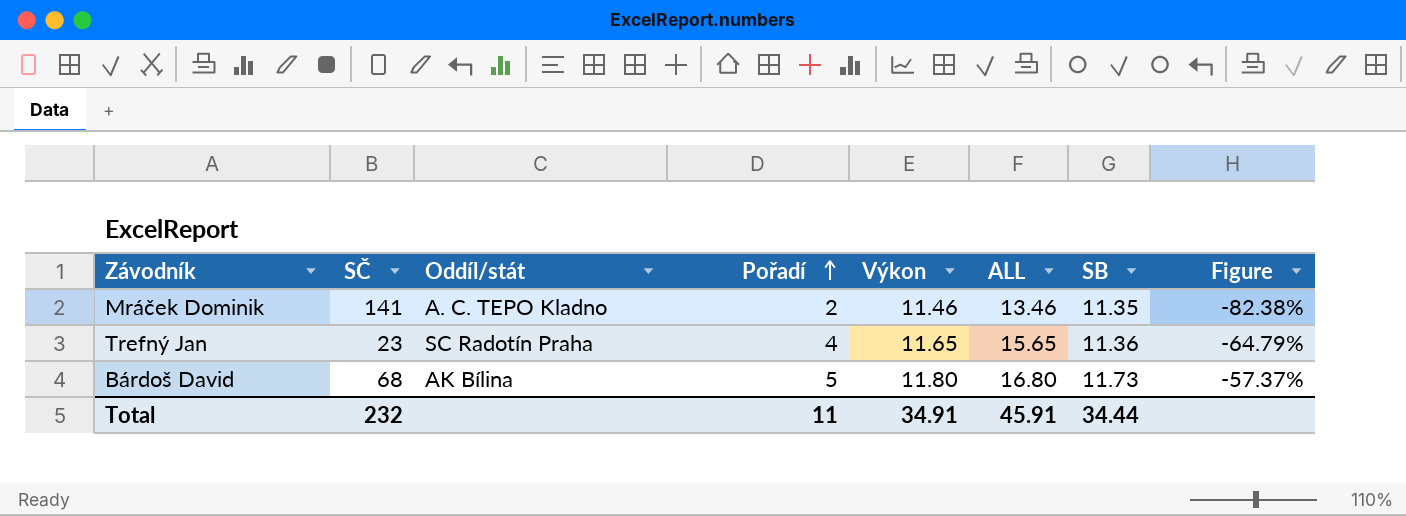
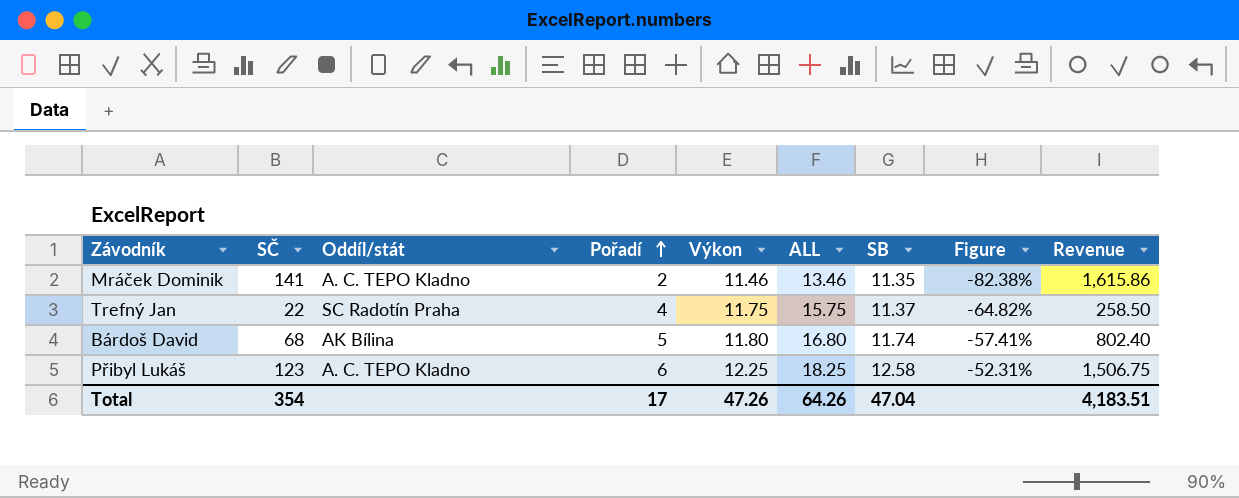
column Revenue | formula: none -> [SČ] * [Výkon]
Trefný Jan | SČ: 23 -> 22
Trefný Jan | Výkon: 11.65 -> 11.75
Trefný Jan | ALL: 15.65 -> 15.75
Trefný Jan | SB: 11.36 -> 11.37
Trefný Jan | Figure: -64.79% -> -64.82%
Bárdoš David | SB: 11.73 -> 11.74
Bárdoš David | Figure: -57.37% -> -57.41%
row Přibyl Lukáš: none -> 123 | A. C. TEPO Kladno | 6 | 12.25 | 18.25 | 12.58 | -52.31% | 1,506.75
Total | SČ: 232 -> 354
Total | Pořadí: 11 -> 17
Total | Výkon: 34.91 -> 47.26
Total | ALL: 45.91 -> 64.26
Total | SB: 34.44 -> 47.04

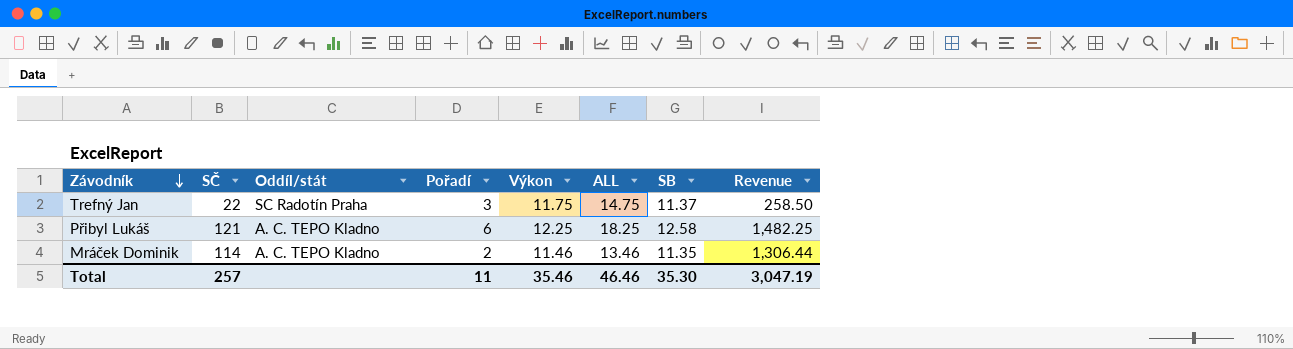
row order: Pořadí ascending -> Závodník descending
column Figure | formula: ([Pořadí] - [SB]) / [SB] -> none
row Bárdoš David: 68 | AK Bílina | 5 | 11.80 | 16.80 | 11.74 | -57.41% | 802.40 -> none
Trefný Jan | Pořadí: 4 -> 3
Trefný Jan | ALL: 15.75 -> 14.75
Přibyl Lukáš | SČ: 123 -> 121
Přibyl Lukáš | Revenue: 1,506.75 -> 1,482.25
Mráček Dominik | SČ: 141 -> 114
Mráček Dominik | Revenue: 1,615.86 -> 1,306.44
Total | SČ: 354 -> 257
Total | Pořadí: 17 -> 11
Total | Výkon: 47.26 -> 35.46
Total | ALL: 64.26 -> 46.46
Total | SB: 47.04 -> 35.30
Total | Revenue: 4,183.51 -> 3,047.19

